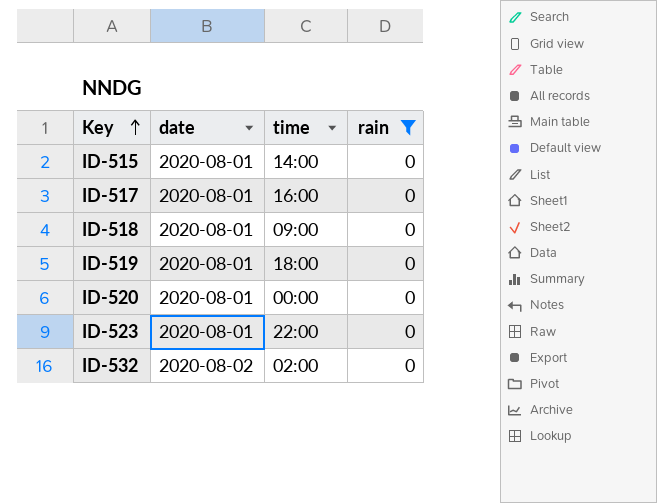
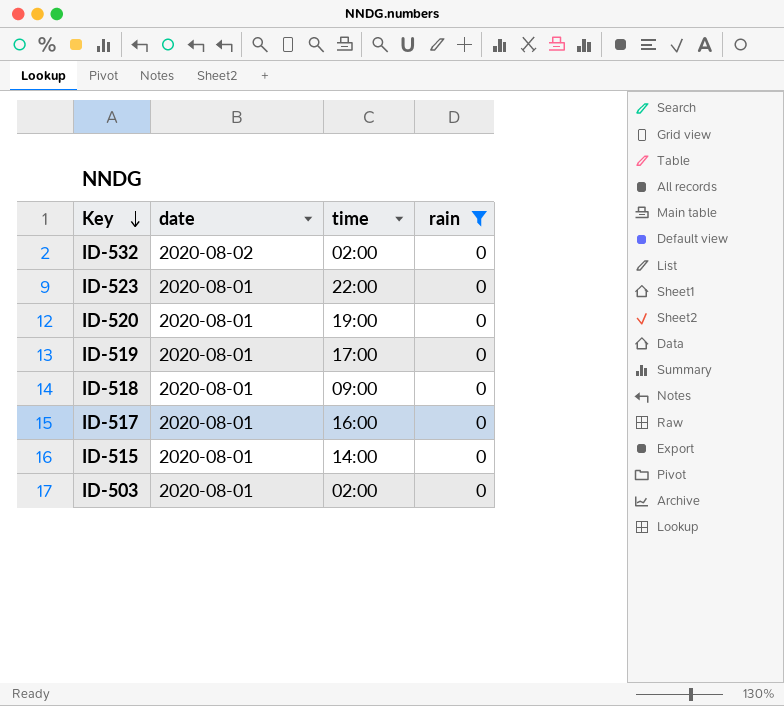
row order: Key ascending -> Key descending
ID-520 | time: 00:00 -> 19:00
ID-519 | time: 18:00 -> 17:00
row ID-503: none -> 2020-08-01 | 02:00 | 0

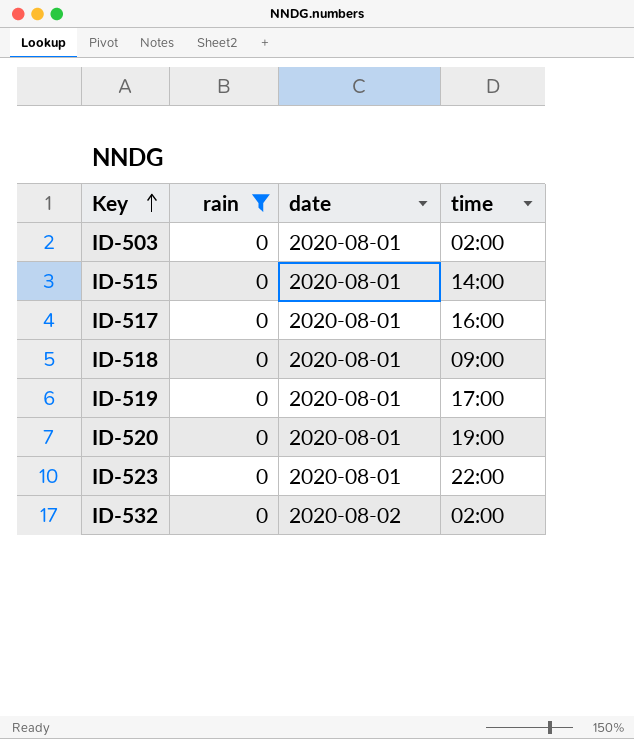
row order: Key descending -> Key ascending
column rain | position: 4 -> 2

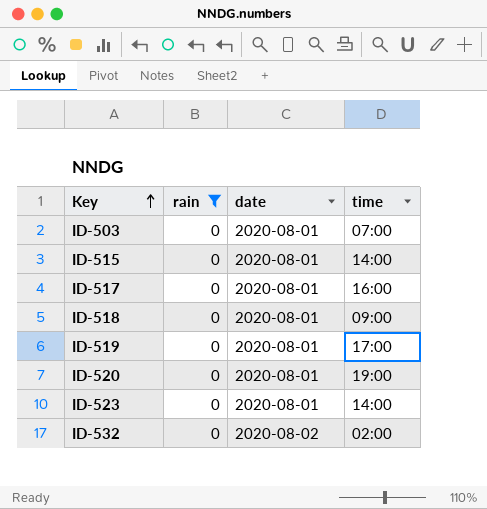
ID-503 | time: 02:00 -> 07:00
ID-523 | time: 22:00 -> 14:00

